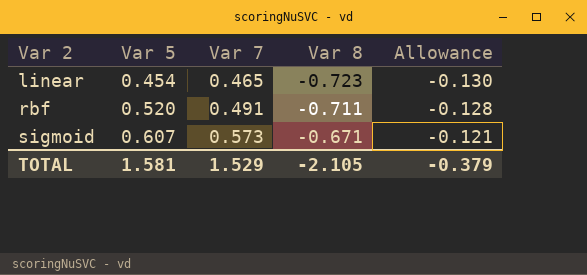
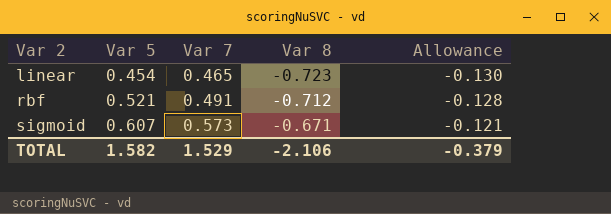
rbf | Var 5: 0.520 -> 0.521
rbf | Var 8: -0.711 -> -0.712
TOTAL | Var 5: 1.581 -> 1.582
TOTAL | Var 8: -2.105 -> -2.106

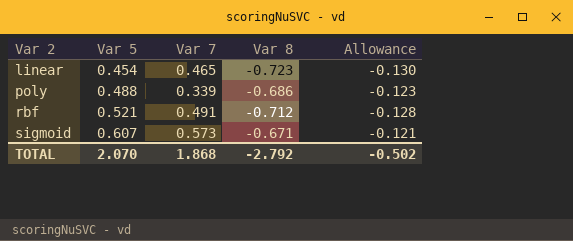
row poly: none -> 0.488 | 0.339 | -0.686 | -0.123
TOTAL | Var 5: 1.582 -> 2.070
TOTAL | Var 7: 1.529 -> 1.868
TOTAL | Var 8: -2.106 -> -2.792
TOTAL | Allowance: -0.379 -> -0.502

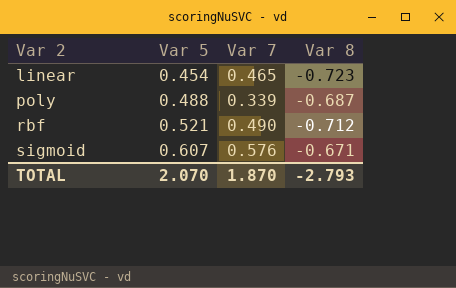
column Allowance | formula: [Var 8] * 0.18 -> none
poly | Var 8: -0.686 -> -0.687
rbf | Var 7: 0.491 -> 0.490
sigmoid | Var 7: 0.573 -> 0.576
TOTAL | Var 7: 1.868 -> 1.870
TOTAL | Var 8: -2.792 -> -2.793

